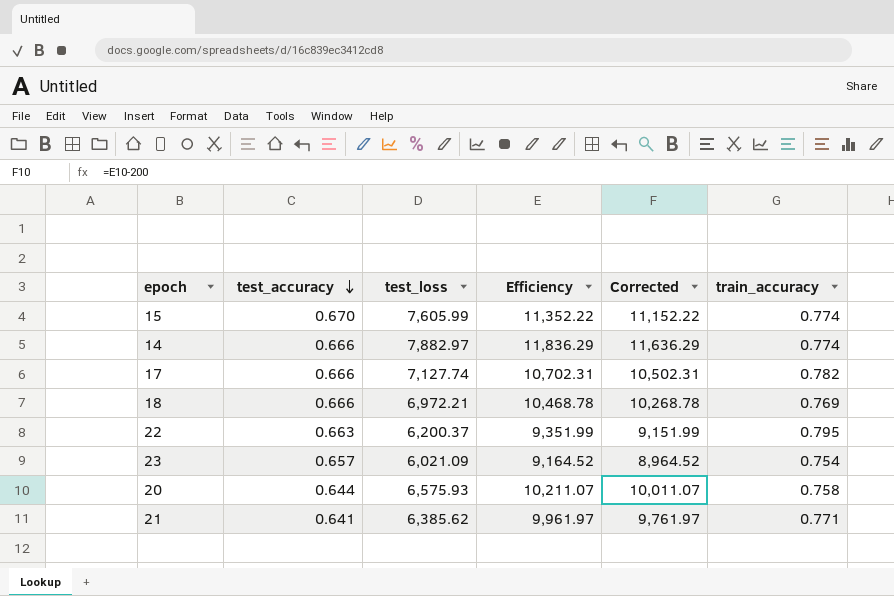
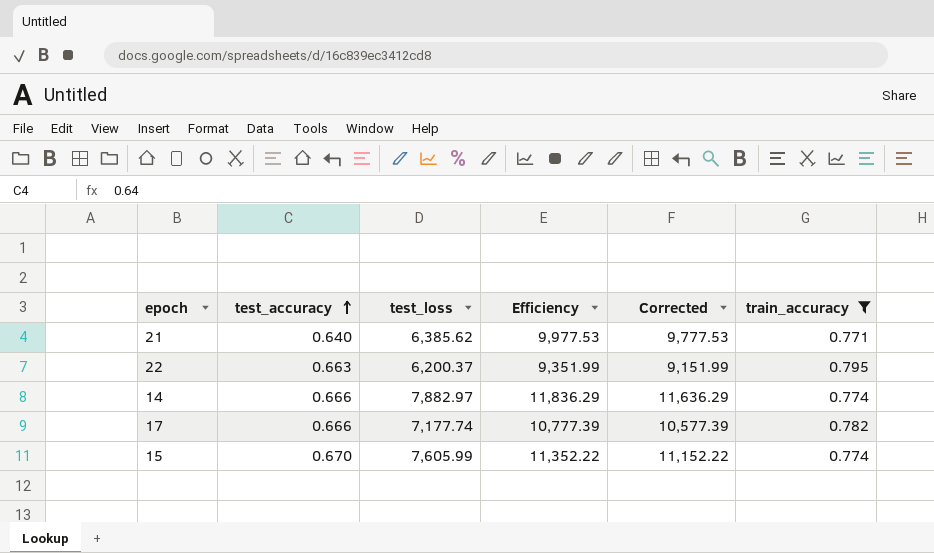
filter: none -> train_accuracy >= 0.771
row order: test_accuracy descending -> test_accuracy ascending
21 | test_accuracy: 0.641 -> 0.640
21 | Efficiency: 9,961.97 -> 9,977.53
21 | Corrected: 9,761.97 -> 9,777.53
17 | test_loss: 7,127.74 -> 7,177.74
17 | Efficiency: 10,702.31 -> 10,777.39
17 | Corrected: 10,502.31 -> 10,577.39

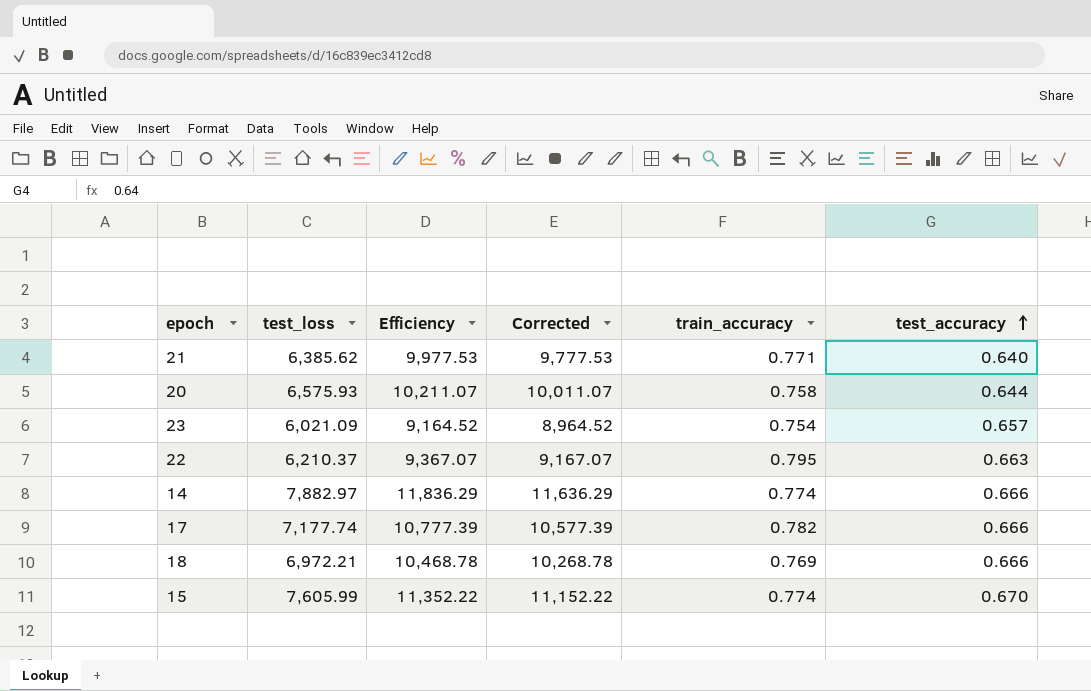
filter: train_accuracy >= 0.771 -> none
column test_accuracy | position: 2 -> 6
22 | test_loss: 6,200.37 -> 6,210.37
22 | Efficiency: 9,351.99 -> 9,367.07
22 | Corrected: 9,151.99 -> 9,167.07

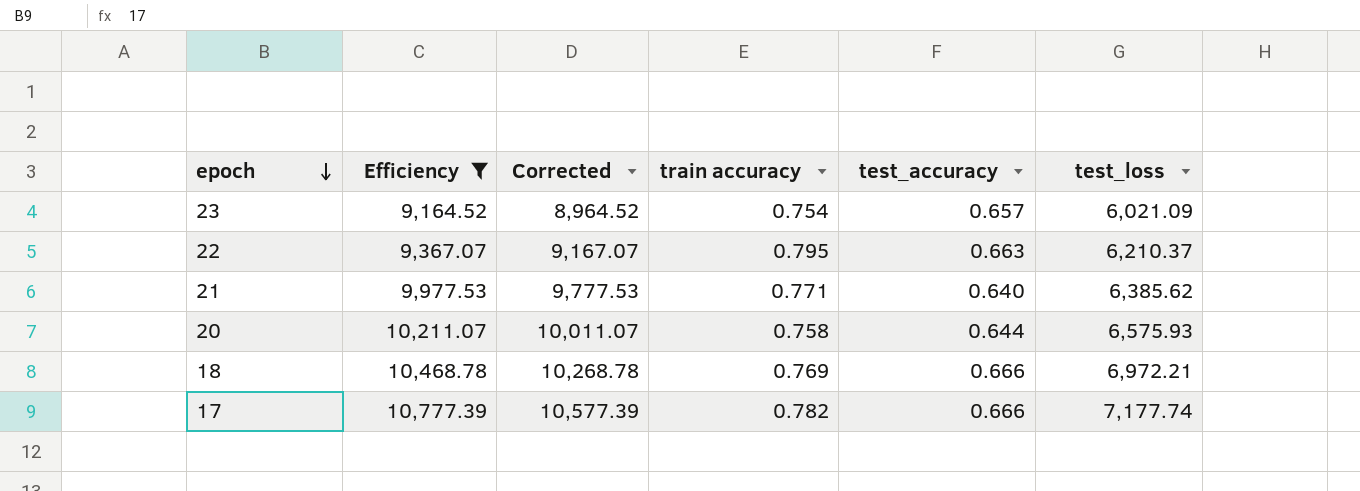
filter: none -> Efficiency <= 10,777.39
row order: test_accuracy ascending -> epoch descending
column name: train_accuracy -> train accuracy
column test_loss | position: 2 -> 6

